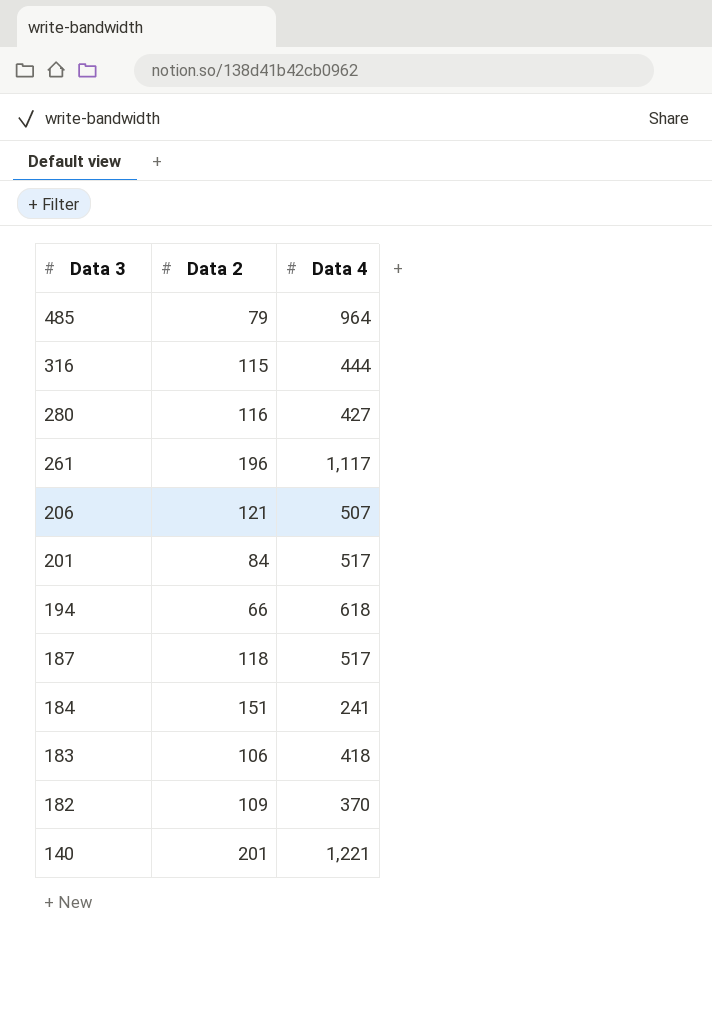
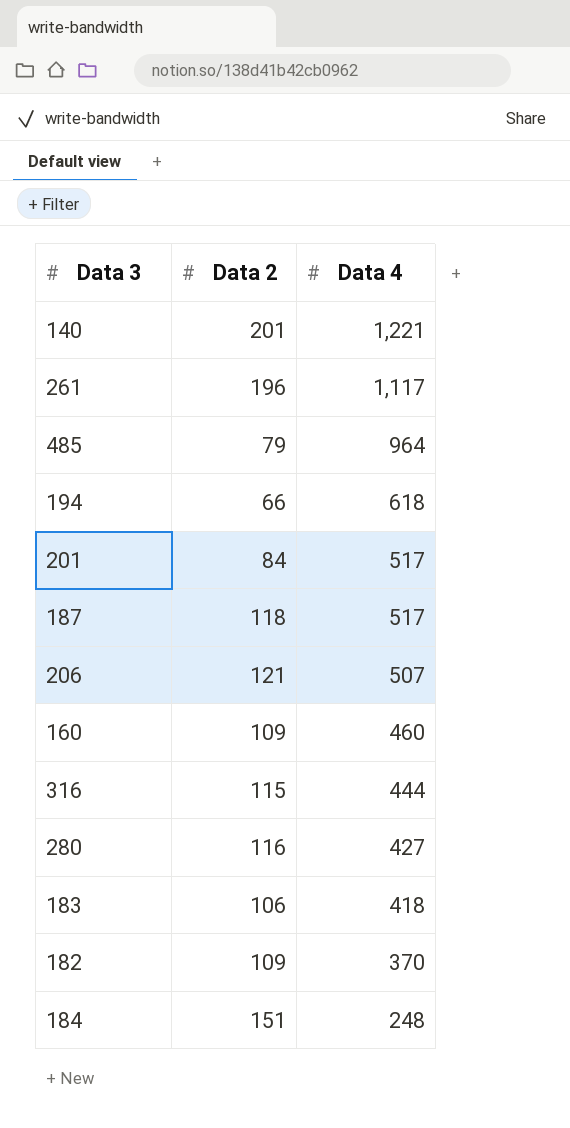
row order: Data 3 descending -> Data 4 descending
row 160: none -> 109 | 460
184 | Data 4: 241 -> 248

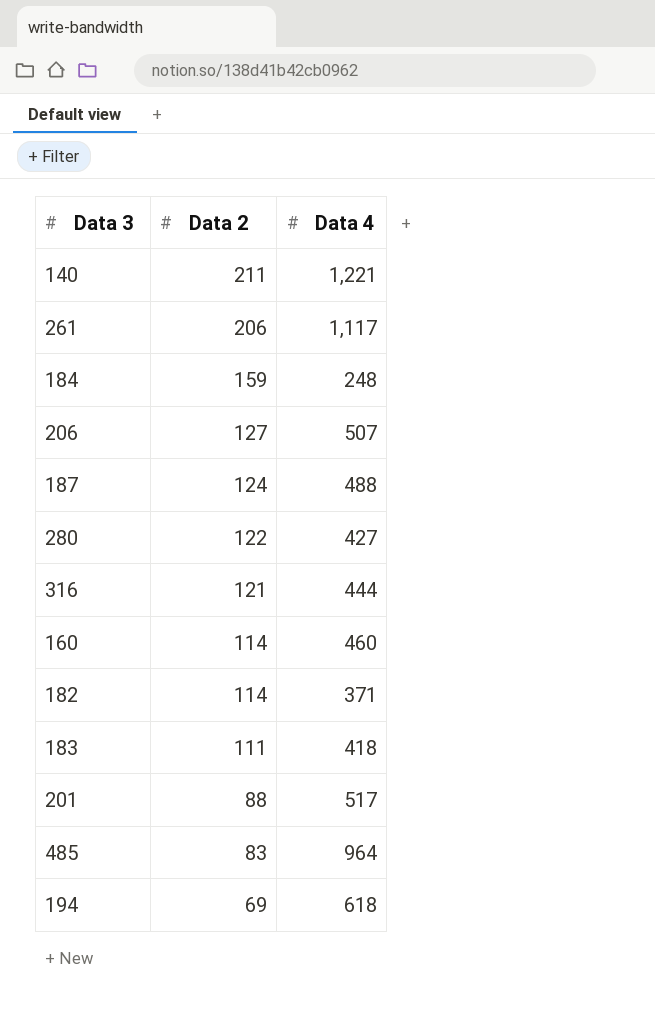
row order: Data 4 descending -> Data 2 descending
140 | Data 2: 201 -> 211
261 | Data 2: 196 -> 206
184 | Data 2: 151 -> 159
206 | Data 2: 121 -> 127
187 | Data 2: 118 -> 124
187 | Data 4: 517 -> 488
280 | Data 2: 116 -> 122
316 | Data 2: 115 -> 121
160 | Data 2: 109 -> 114
182 | Data 2: 109 -> 114
182 | Data 4: 370 -> 371
183 | Data 2: 106 -> 111
201 | Data 2: 84 -> 88
485 | Data 2: 79 -> 83
194 | Data 2: 66 -> 69

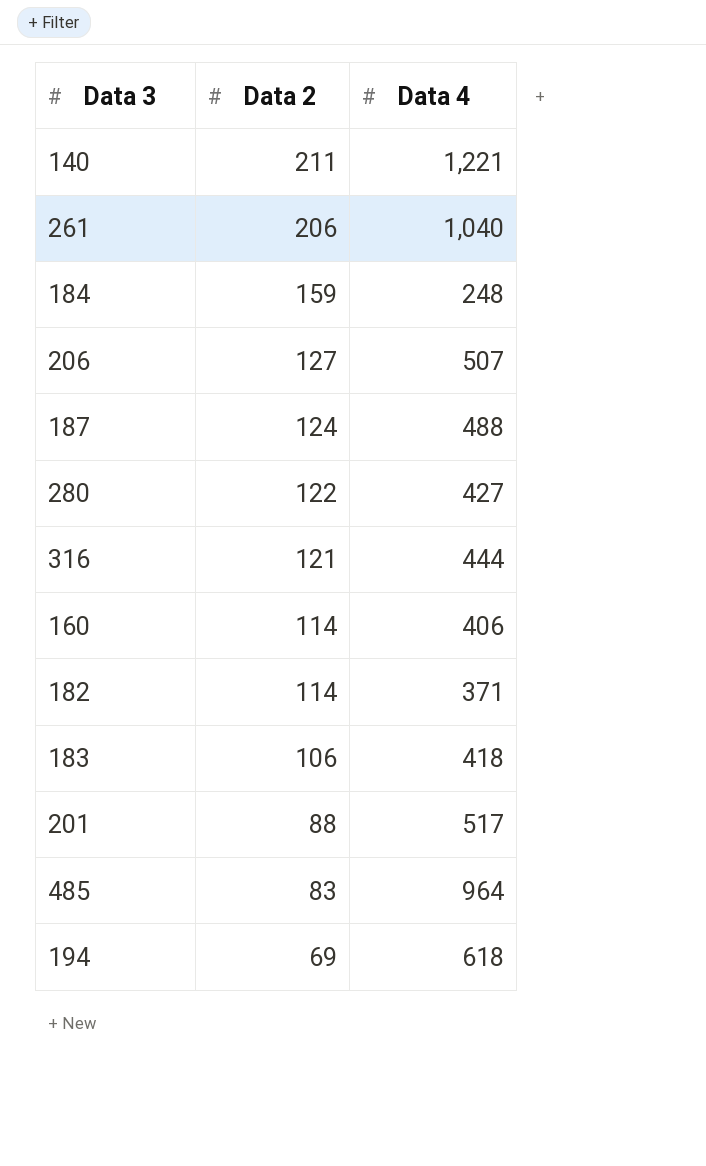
261 | Data 4: 1,117 -> 1,040
160 | Data 4: 460 -> 406
183 | Data 2: 111 -> 106

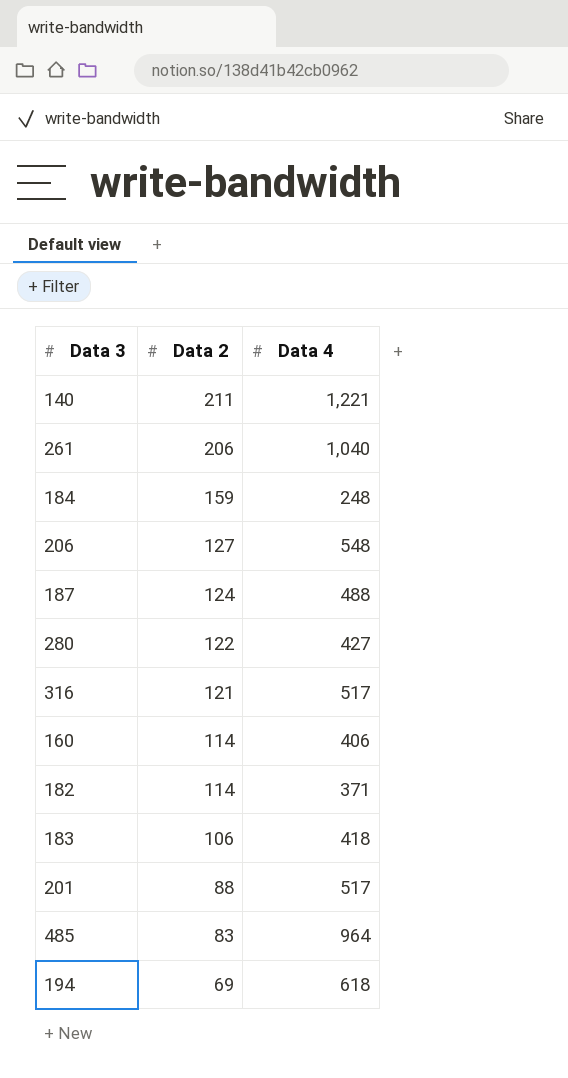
206 | Data 4: 507 -> 548
316 | Data 4: 444 -> 517

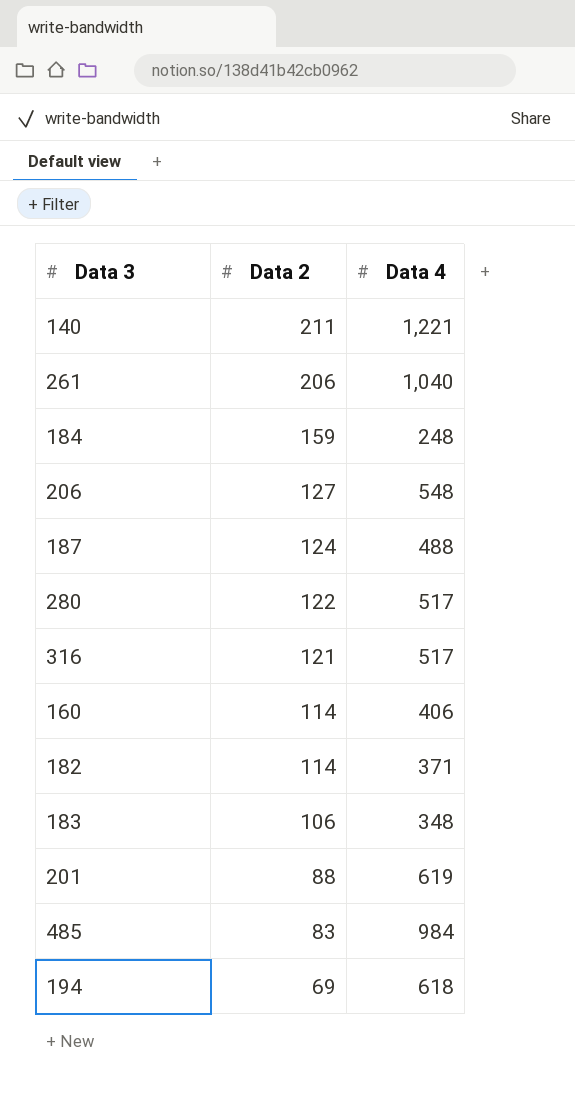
280 | Data 4: 427 -> 517
183 | Data 4: 418 -> 348
201 | Data 4: 517 -> 619
485 | Data 4: 964 -> 984

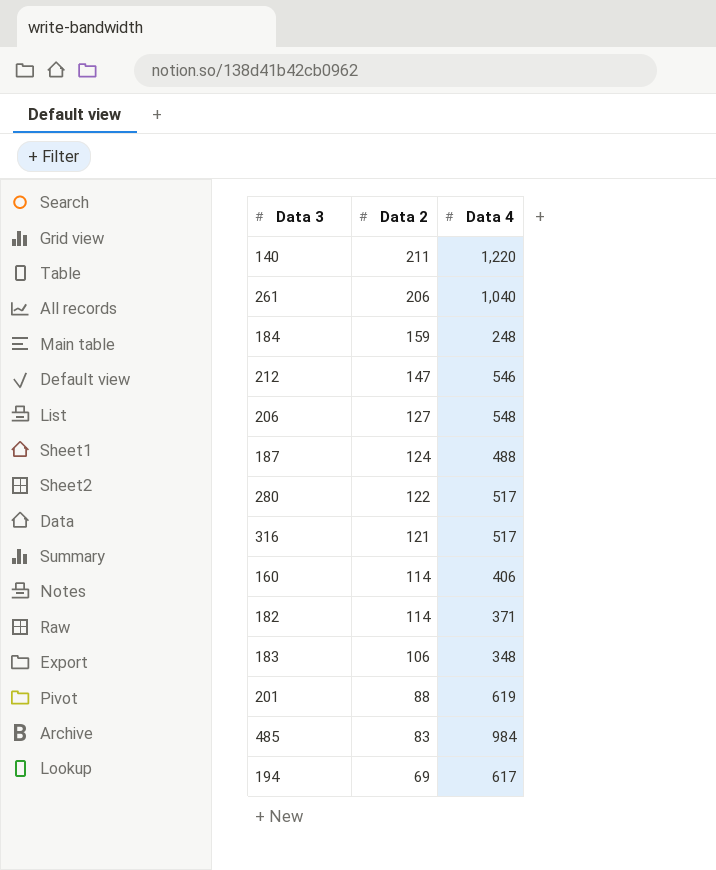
140 | Data 4: 1,221 -> 1,220
row 212: none -> 147 | 546
194 | Data 4: 618 -> 617

